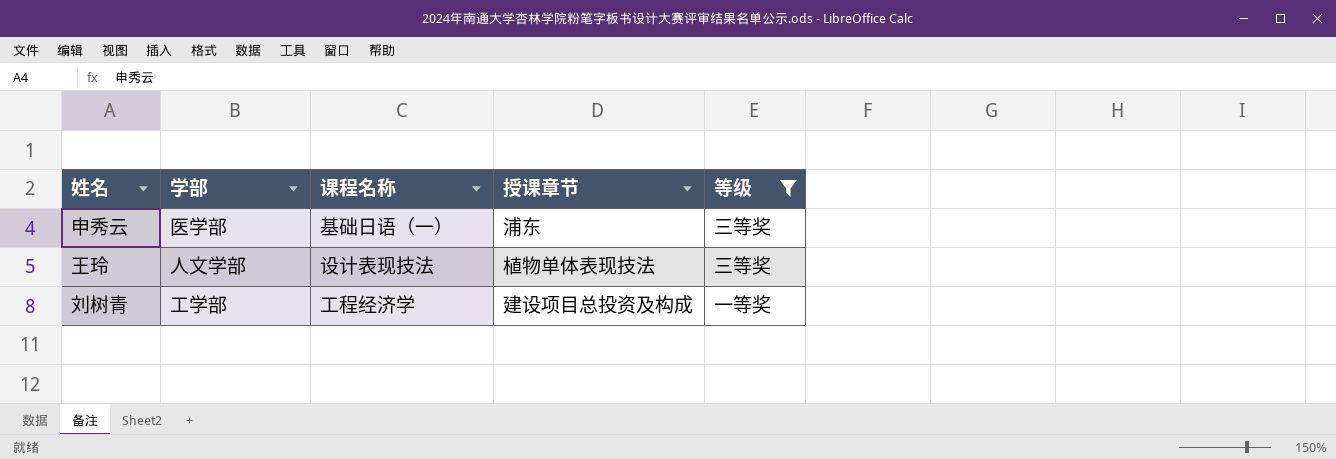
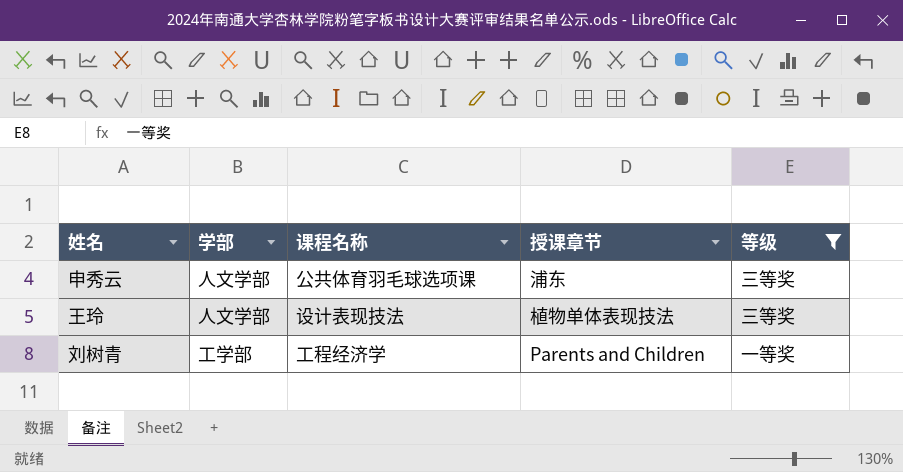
申秀云 | 学部: 医学部 -> 人文学部
申秀云 | 课程名称: 基础日语（一） -> 公共体育羽毛球选项课
刘树青 | 授课章节: 建设项目总投资及构成 -> Parents and Children

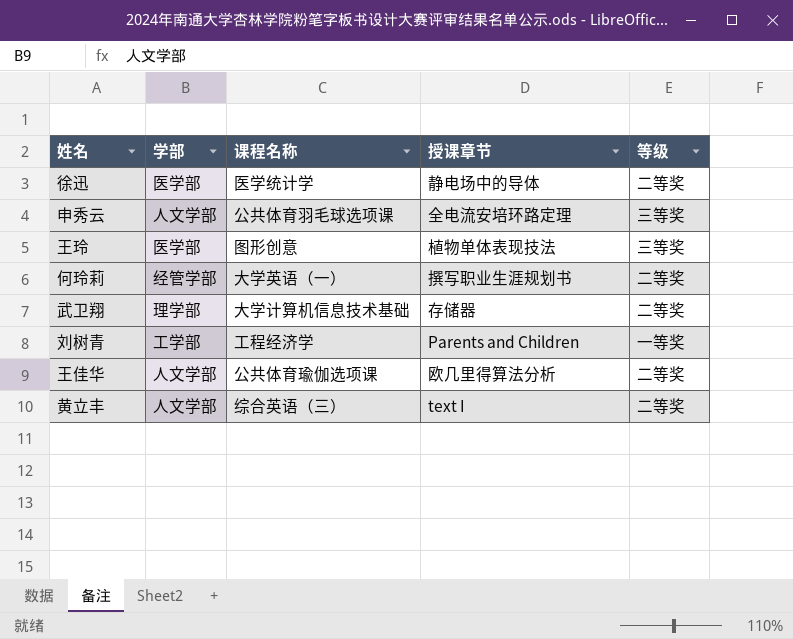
filter: 等级 != 二等奖 -> none
申秀云 | 授课章节: 浦东 -> 全电流安培环路定理
王玲 | 学部: 人文学部 -> 医学部
王玲 | 课程名称: 设计表现技法 -> 图形创意

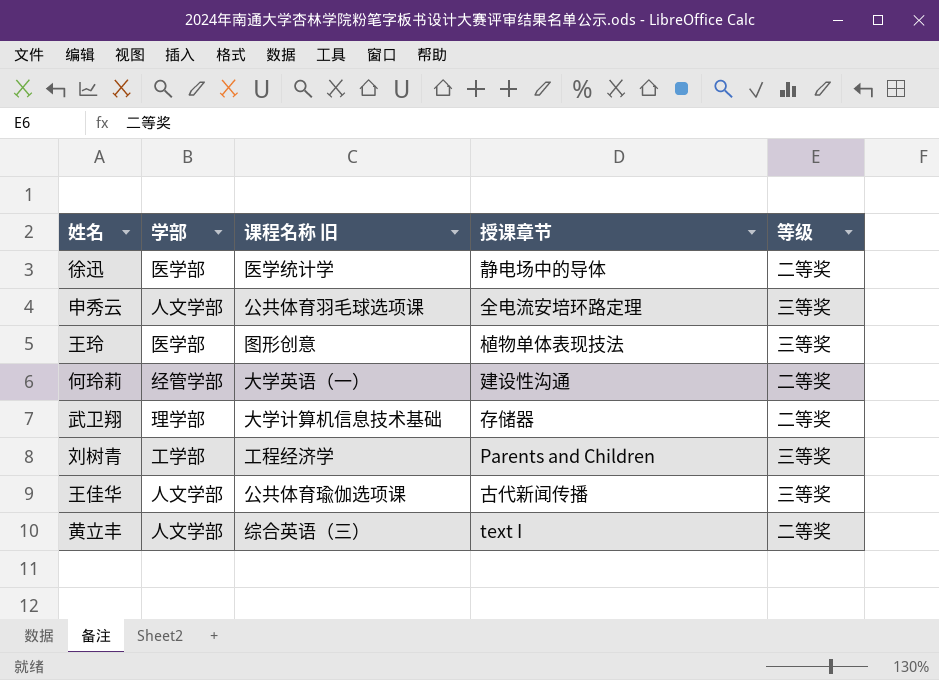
column name: 课程名称 -> 课程名称 旧
何玲莉 | 授课章节: 撰写职业生涯规划书 -> 建设性沟通
刘树青 | 等级: 一等奖 -> 三等奖
王佳华 | 授课章节: 欧几里得算法分析 -> 古代新闻传播
王佳华 | 等级: 二等奖 -> 三等奖

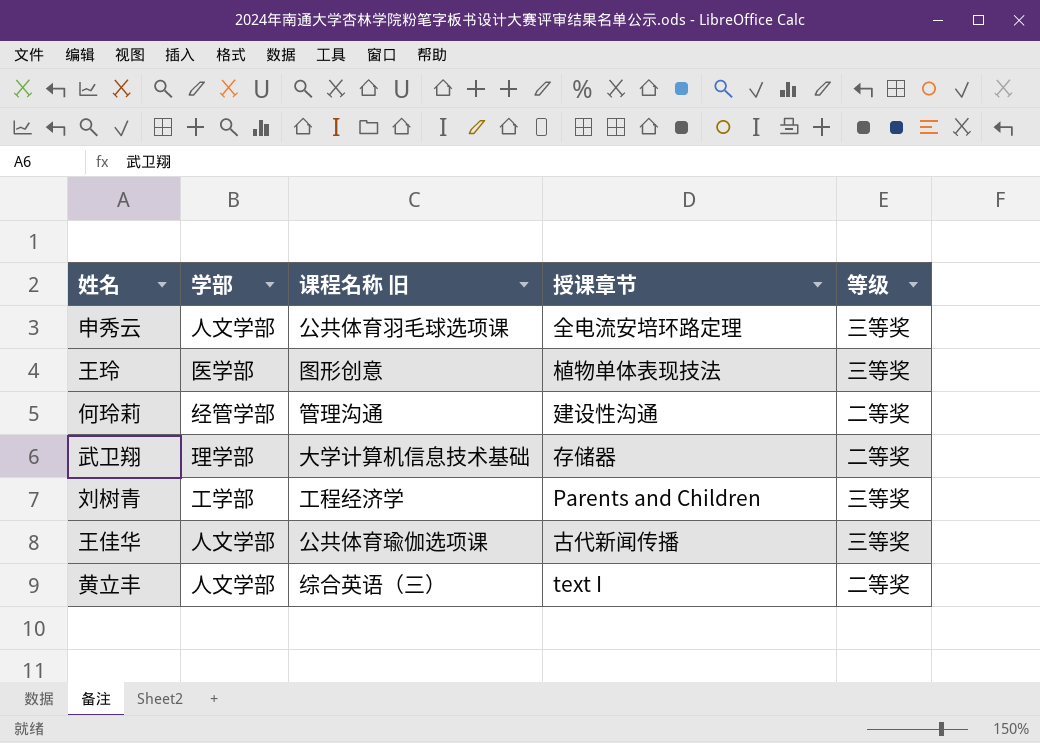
row 徐迅: 医学部 | 医学统计学 | 静电场中的导体 | 二等奖 -> none
何玲莉 | 课程名称 旧: 大学英语（一） -> 管理沟通

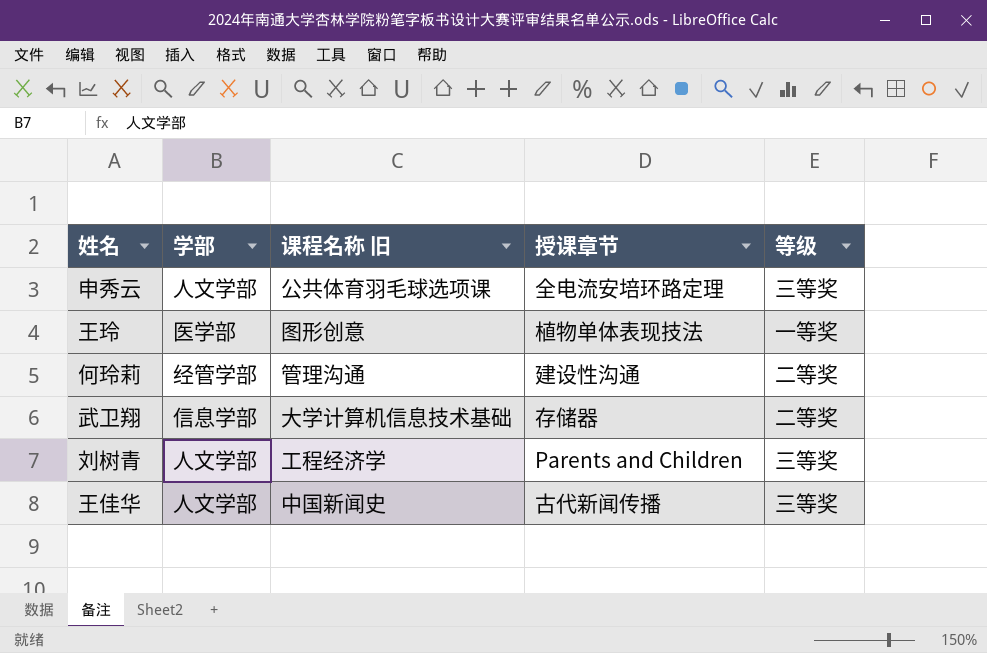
row 黄立丰: 人文学部 | 综合英语（三） | text I | 二等奖 -> none
王玲 | 等级: 三等奖 -> 一等奖
武卫翔 | 学部: 理学部 -> 信息学部
刘树青 | 学部: 工学部 -> 人文学部
王佳华 | 课程名称 旧: 公共体育瑜伽选项课 -> 中国新闻史

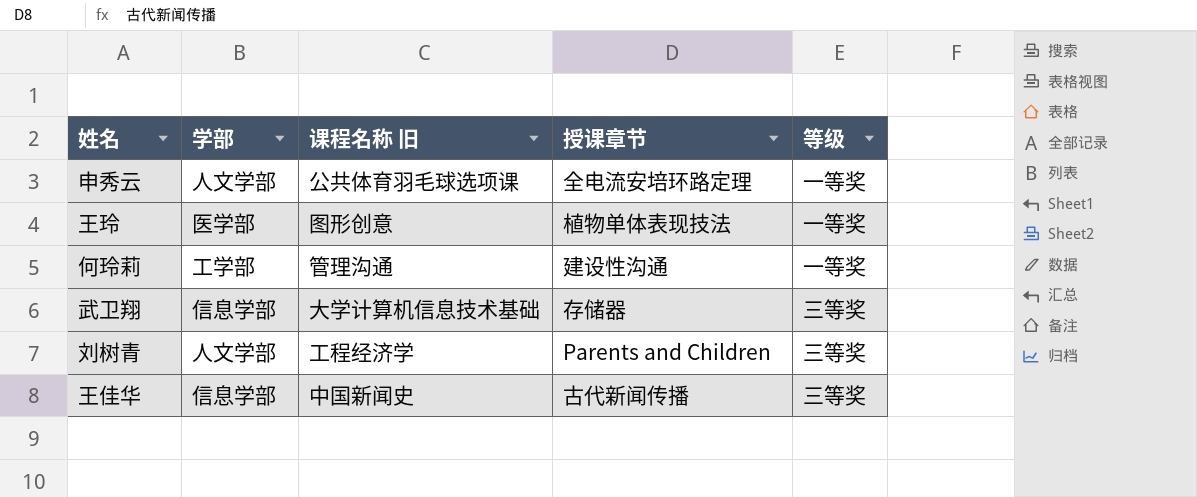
申秀云 | 等级: 三等奖 -> 一等奖
何玲莉 | 学部: 经管学部 -> 工学部
何玲莉 | 等级: 二等奖 -> 一等奖
武卫翔 | 等级: 二等奖 -> 三等奖
王佳华 | 学部: 人文学部 -> 信息学部

